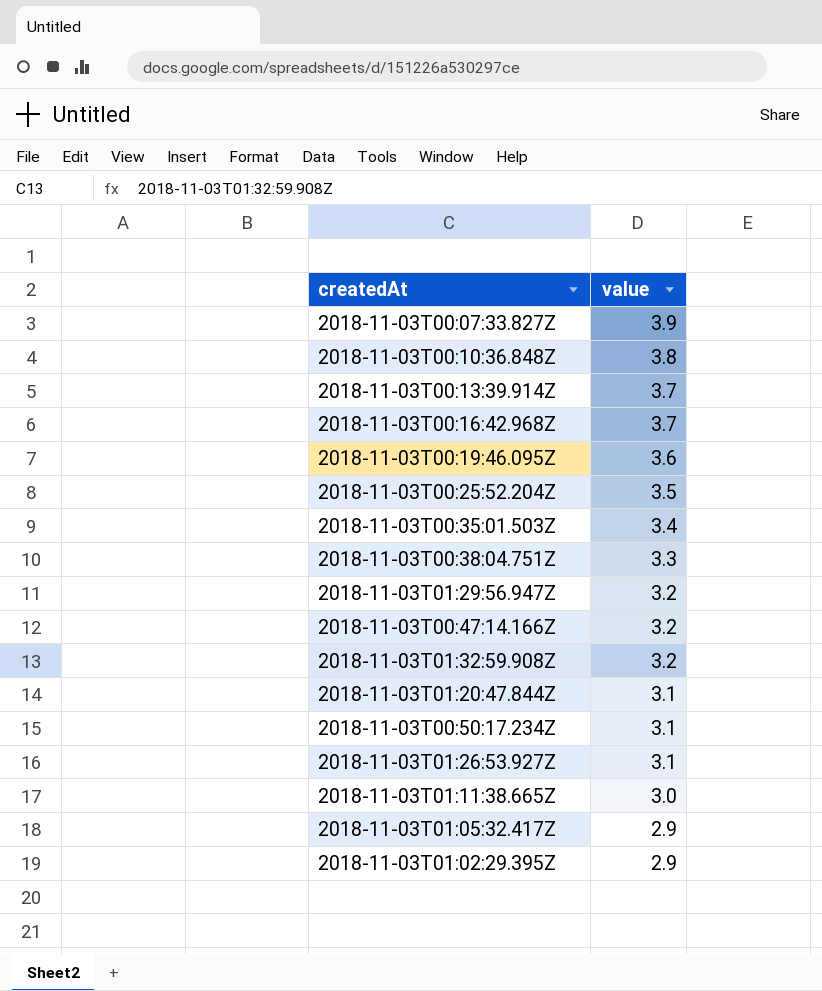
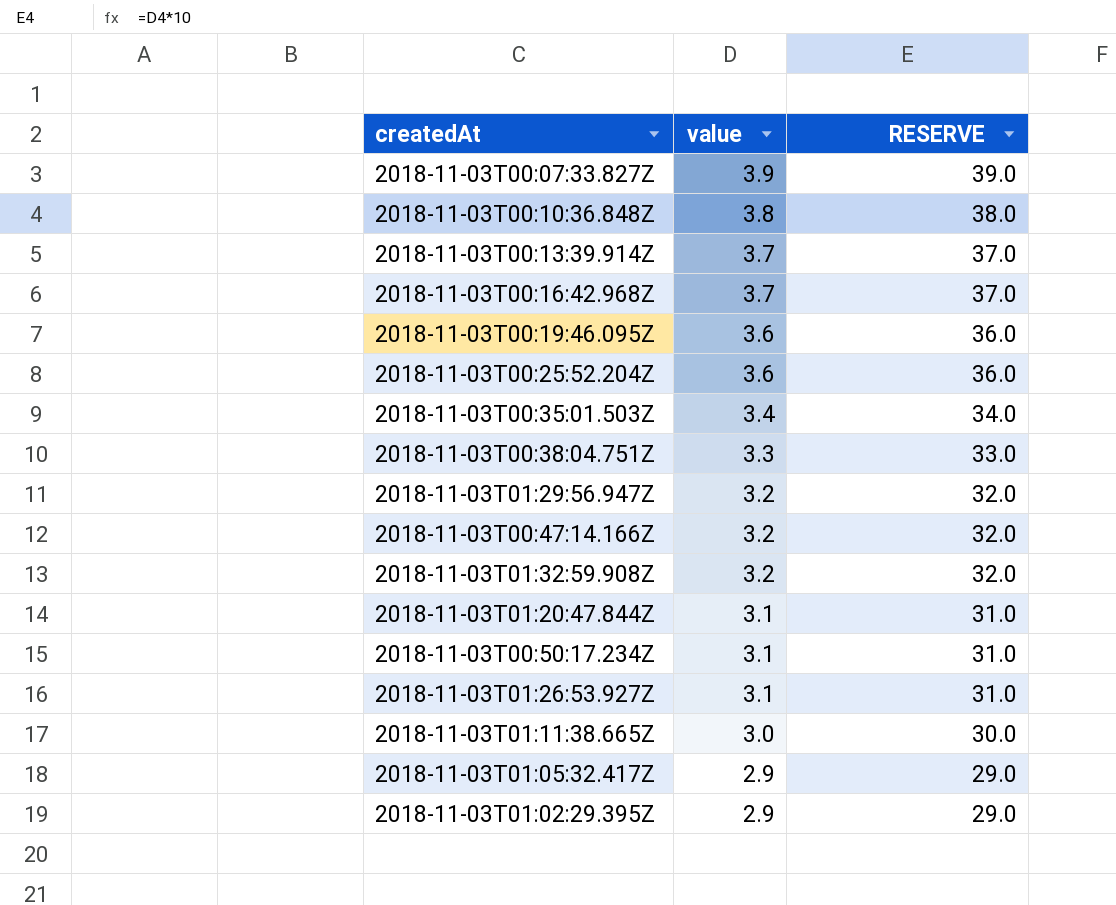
column RESERVE | formula: none -> [value] * 10
2018-11-03T00:25:52.204Z | value: 3.5 -> 3.6

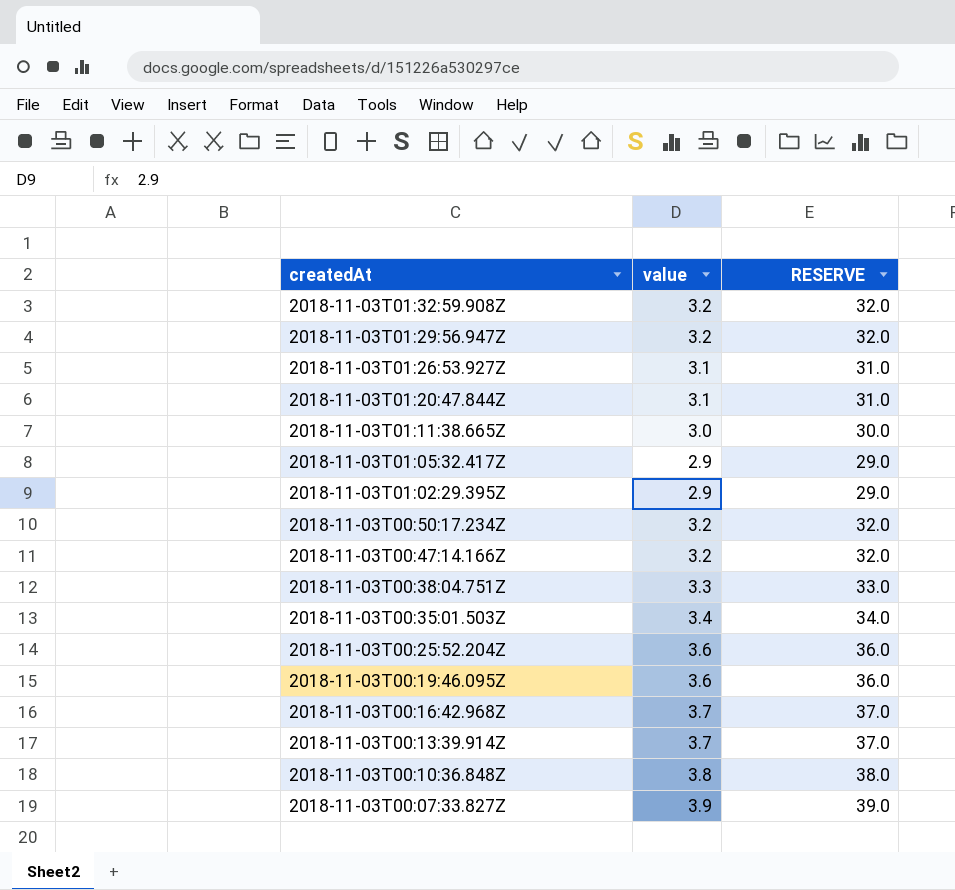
row order: value descending -> createdAt descending
2018-11-03T00:50:17.234Z | value: 3.1 -> 3.2
2018-11-03T00:50:17.234Z | RESERVE: 31.0 -> 32.0

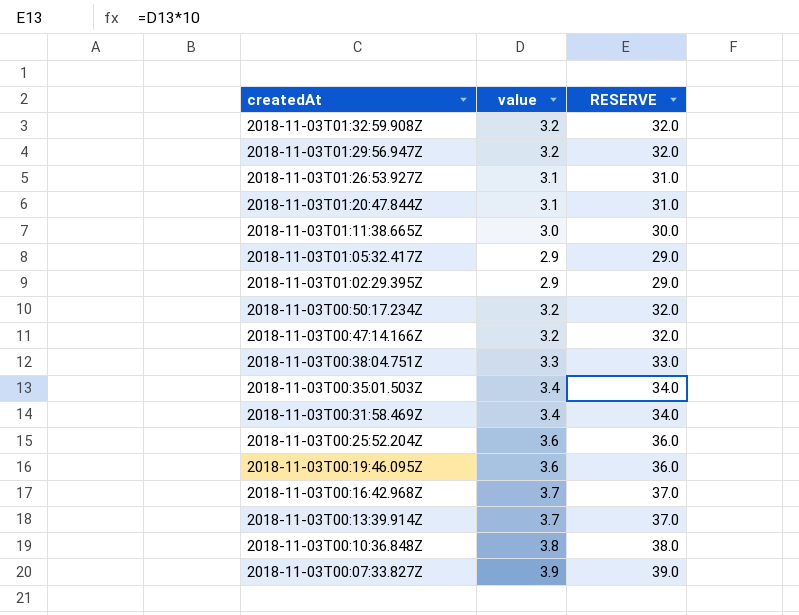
row 2018-11-03T00:31:58.469Z: none -> 3.4 | 34.0

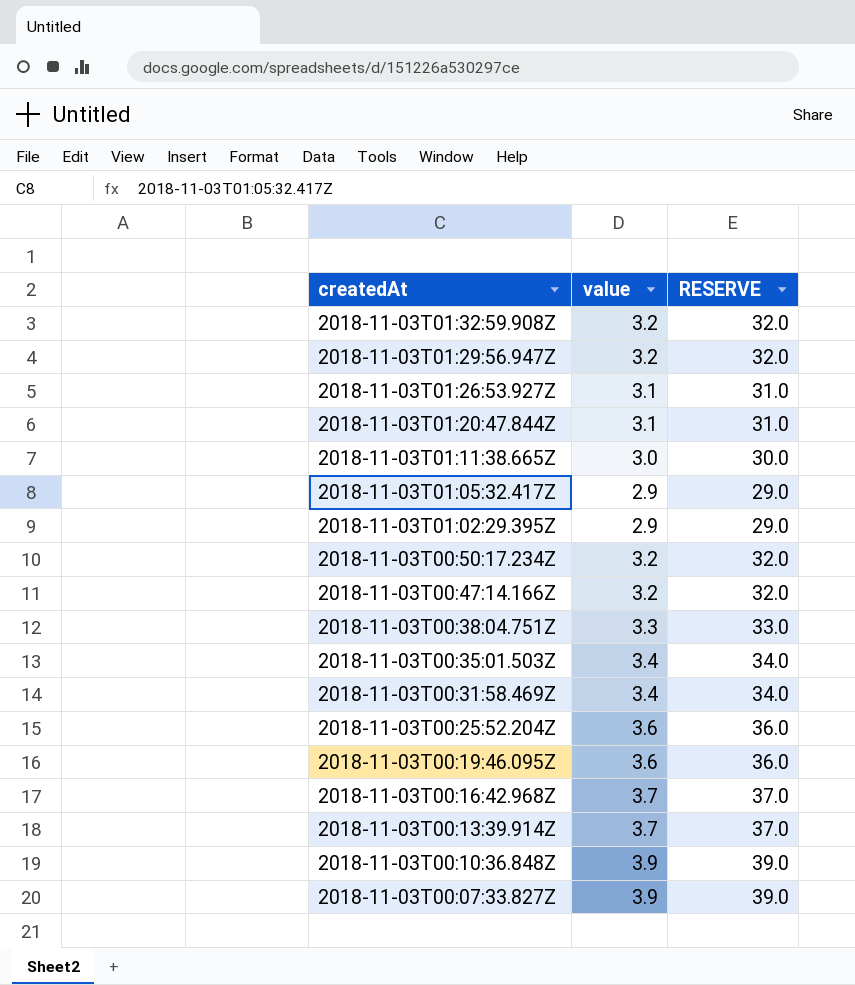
2018-11-03T00:10:36.848Z | value: 3.8 -> 3.9
2018-11-03T00:10:36.848Z | RESERVE: 38.0 -> 39.0

